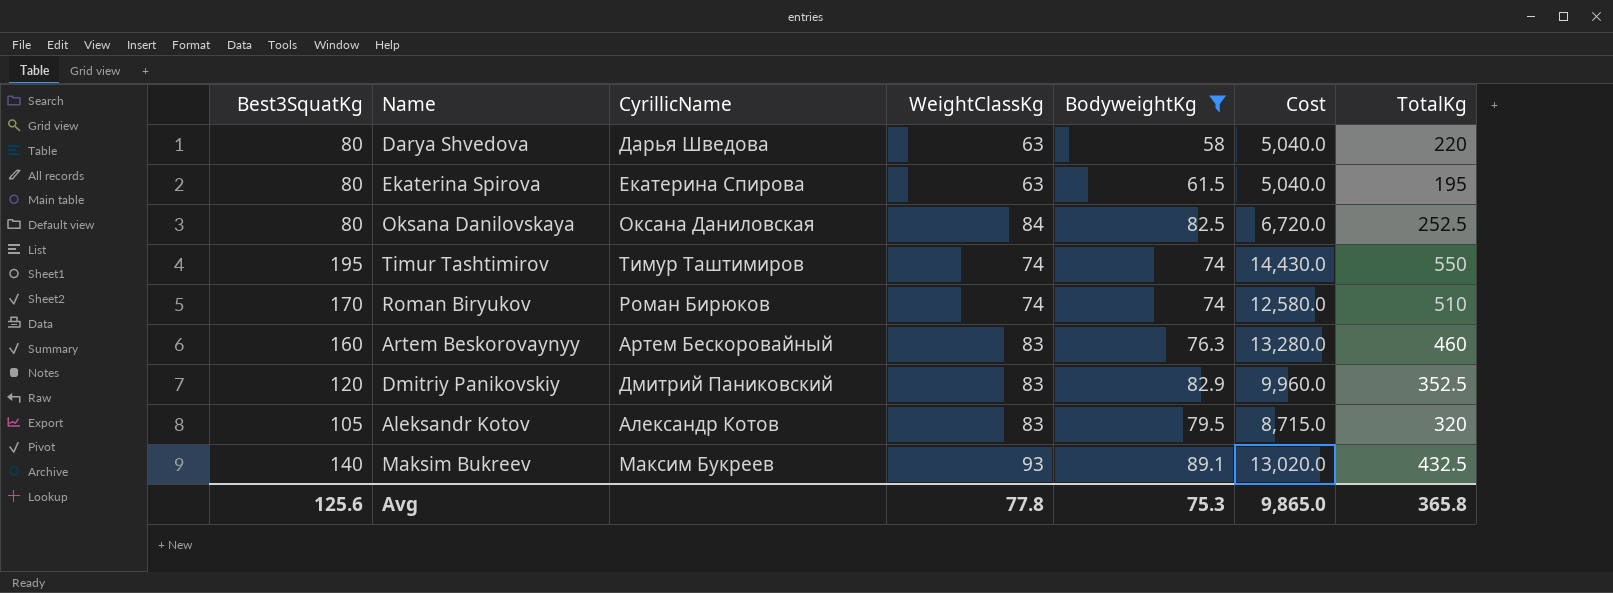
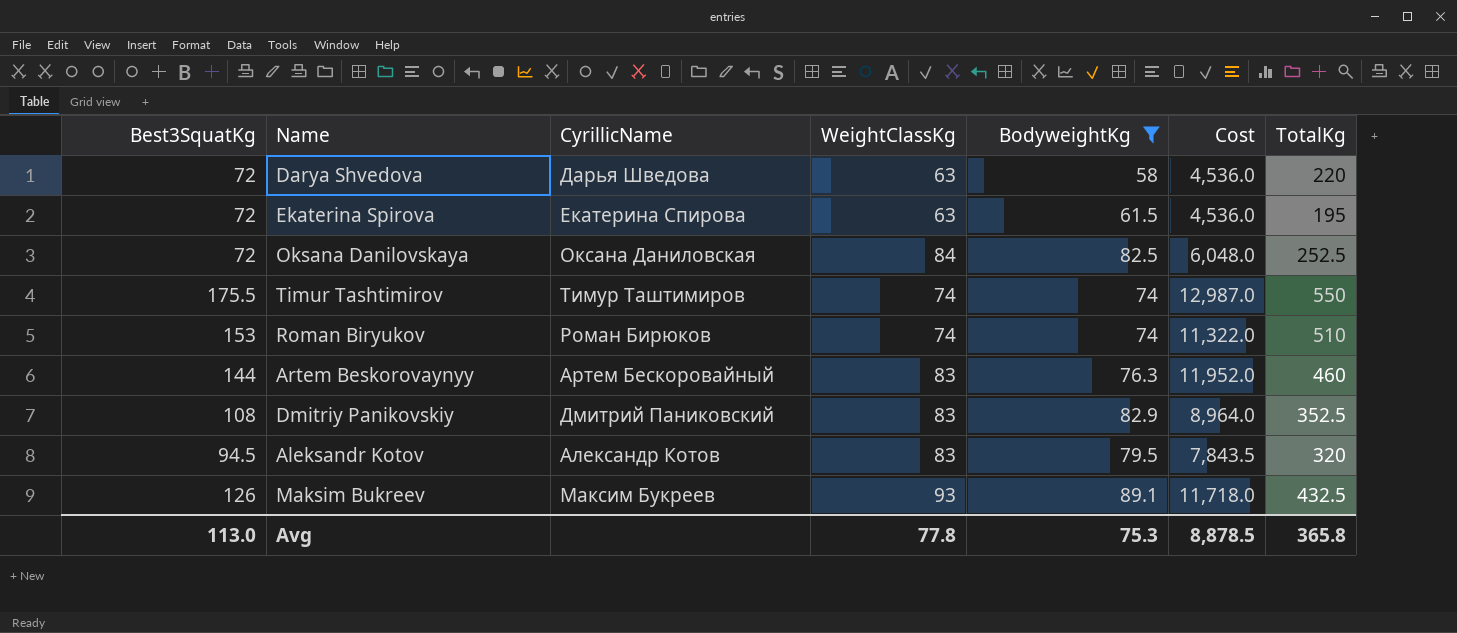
Darya Shvedova | Best3SquatKg: 80 -> 72
Darya Shvedova | Cost: 5,040.0 -> 4,536.0
Ekaterina Spirova | Best3SquatKg: 80 -> 72
Ekaterina Spirova | Cost: 5,040.0 -> 4,536.0
Oksana Danilovskaya | Best3SquatKg: 80 -> 72
Oksana Danilovskaya | Cost: 6,720.0 -> 6,048.0
Timur Tashtimirov | Best3SquatKg: 195 -> 175.5
Timur Tashtimirov | Cost: 14,430.0 -> 12,987.0
Roman Biryukov | Best3SquatKg: 170 -> 153
Roman Biryukov | Cost: 12,580.0 -> 11,322.0
Artem Beskorovaynyy | Best3SquatKg: 160 -> 144
Artem Beskorovaynyy | Cost: 13,280.0 -> 11,952.0
Dmitriy Panikovskiy | Best3SquatKg: 120 -> 108
Dmitriy Panikovskiy | Cost: 9,960.0 -> 8,964.0
Aleksandr Kotov | Best3SquatKg: 105 -> 94.5
Aleksandr Kotov | Cost: 8,715.0 -> 7,843.5
Maksim Bukreev | Best3SquatKg: 140 -> 126
Maksim Bukreev | Cost: 13,020.0 -> 11,718.0
Avg | Best3SquatKg: 125.6 -> 113.0
Avg | Cost: 9,865.0 -> 8,878.5

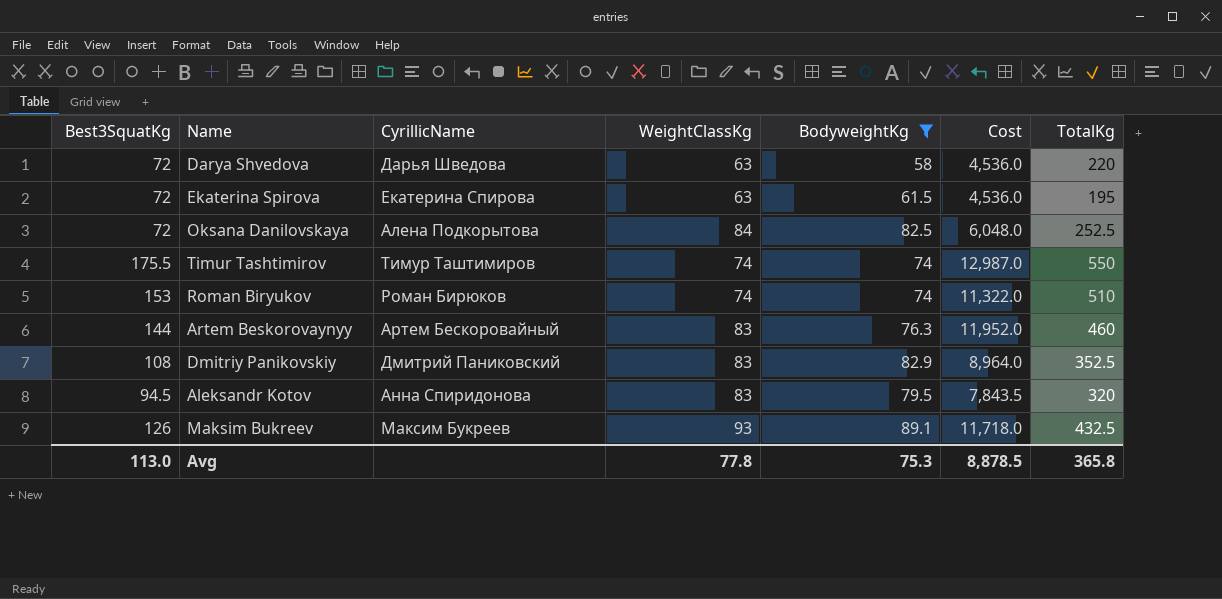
Oksana Danilovskaya | CyrillicName: Оксана Даниловская -> Алена Подкорытова
Aleksandr Kotov | CyrillicName: Александр Котов -> Анна Спиридонова

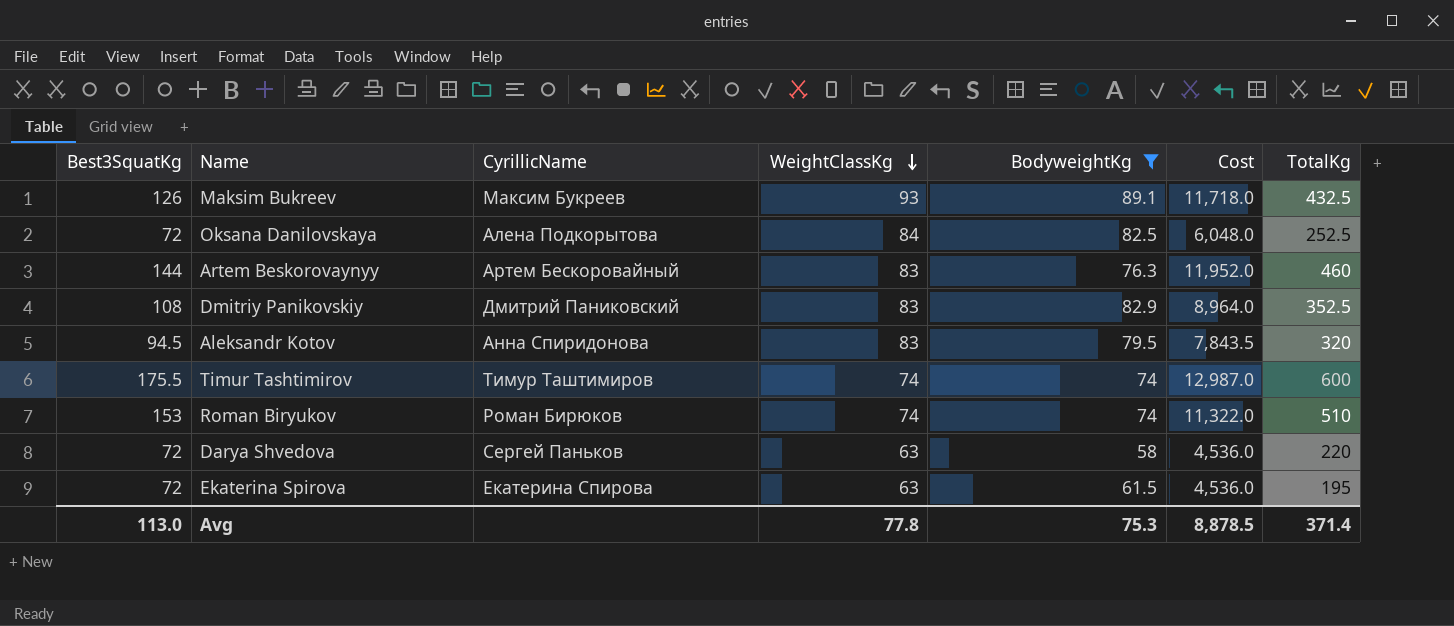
row order: none -> WeightClassKg descending
Timur Tashtimirov | TotalKg: 550 -> 600
Darya Shvedova | CyrillicName: Дарья Шведова -> Сергей Паньков
Avg | TotalKg: 365.8 -> 371.4

